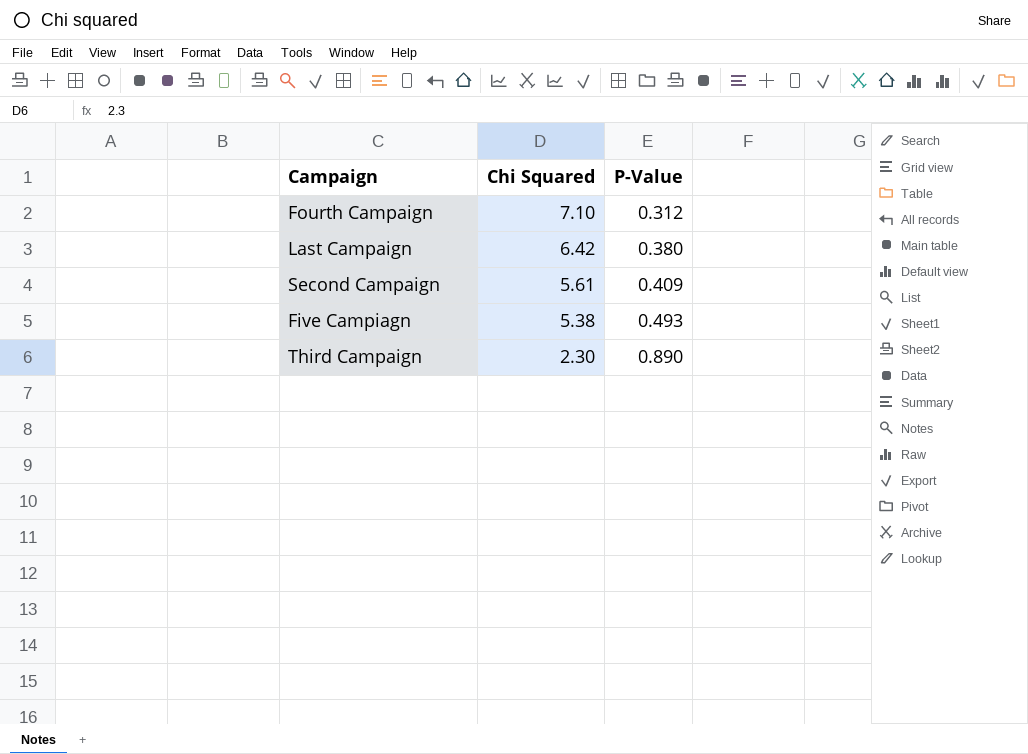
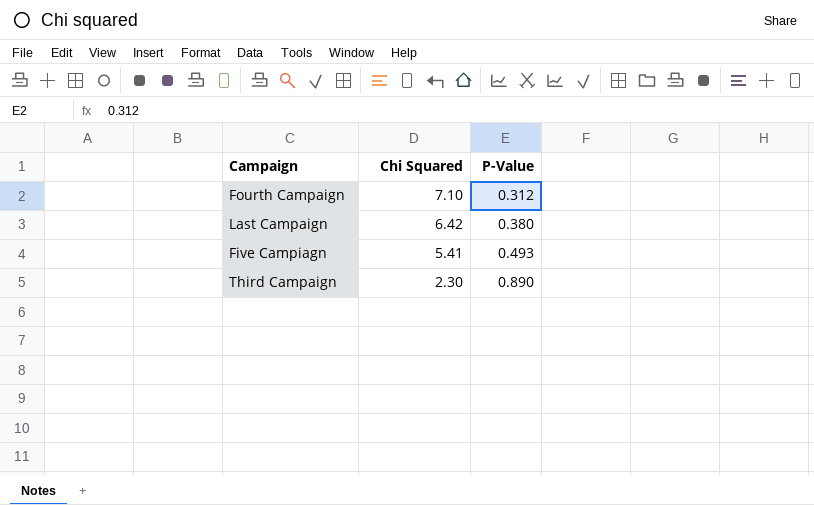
row Second Campaign: 5.61 | 0.409 -> none
Five Campiagn | Chi Squared: 5.38 -> 5.41

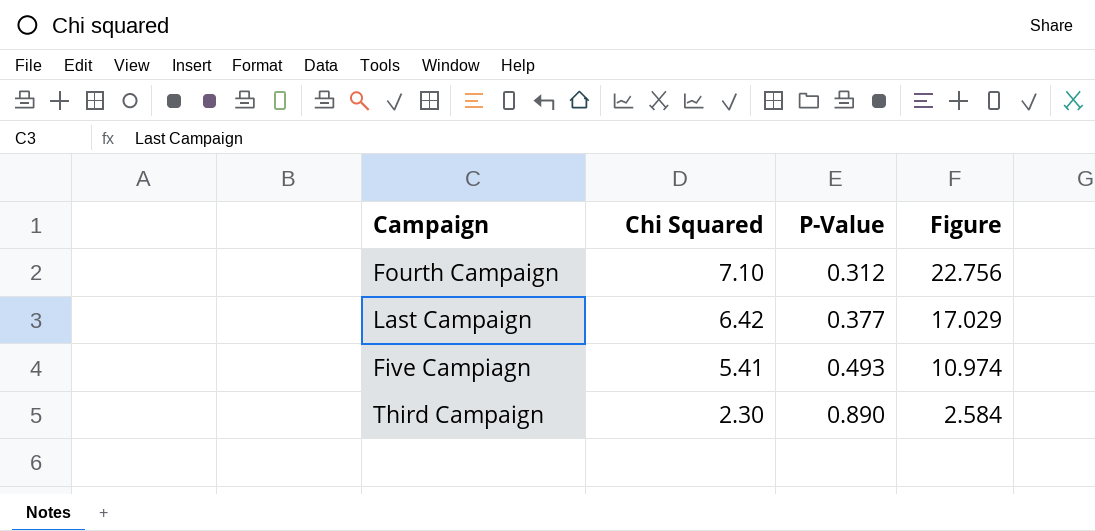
column Figure | formula: none -> [Chi Squared] / [P-Value]
Last Campaign | P-Value: 0.380 -> 0.377

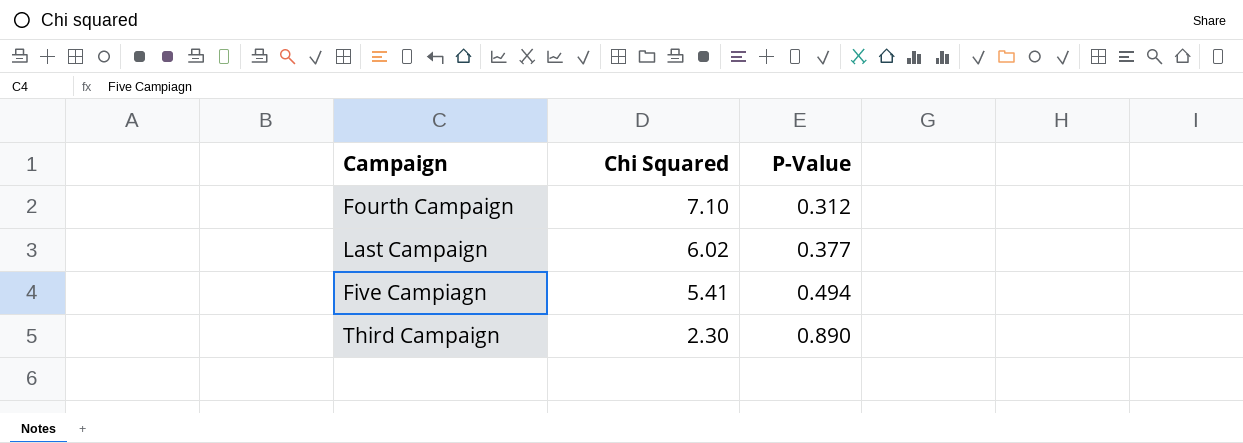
column Figure | formula: [Chi Squared] / [P-Value] -> none
Last Campaign | Chi Squared: 6.42 -> 6.02
Five Campiagn | P-Value: 0.493 -> 0.494

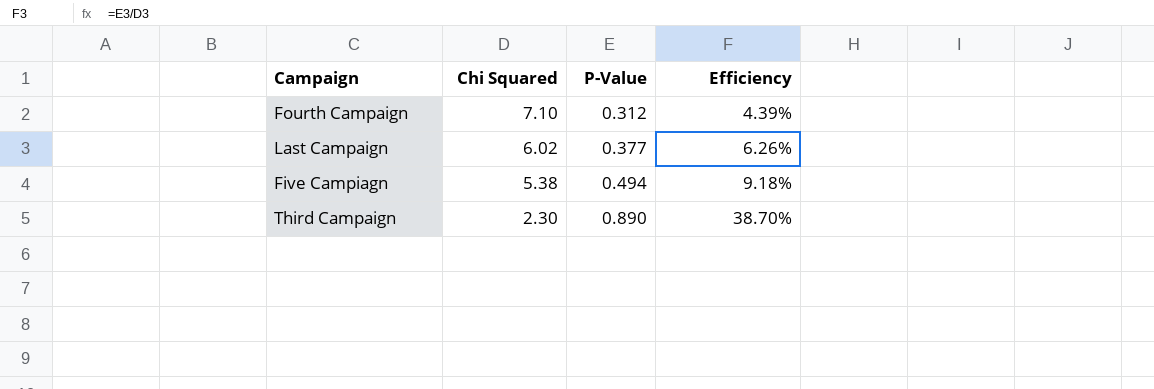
column Efficiency | formula: none -> [P-Value] / [Chi Squared]
Five Campiagn | Chi Squared: 5.41 -> 5.38

